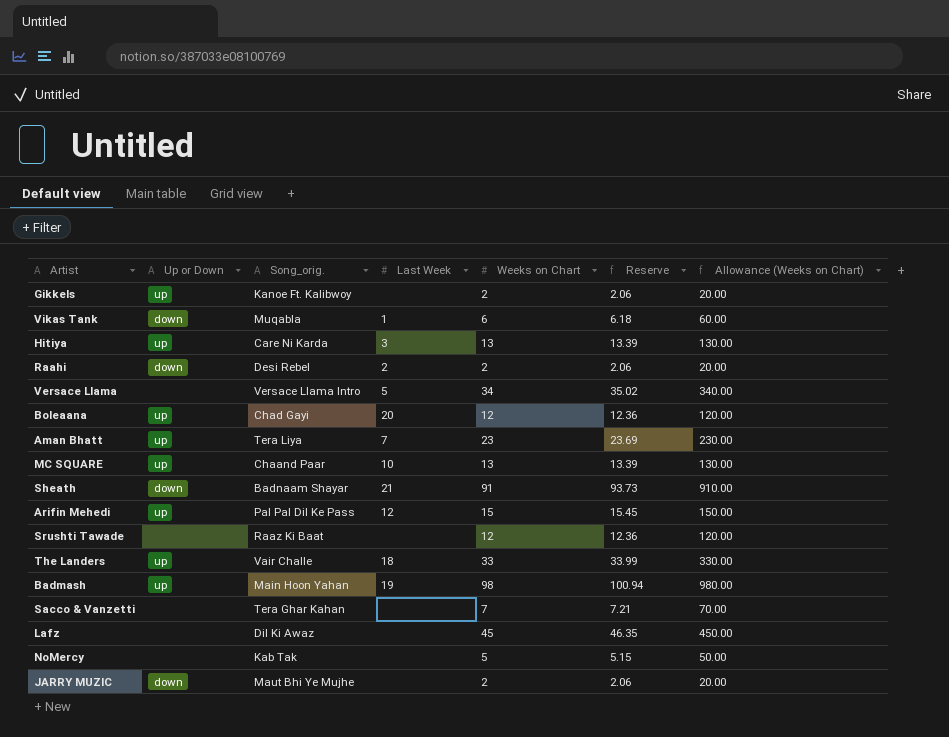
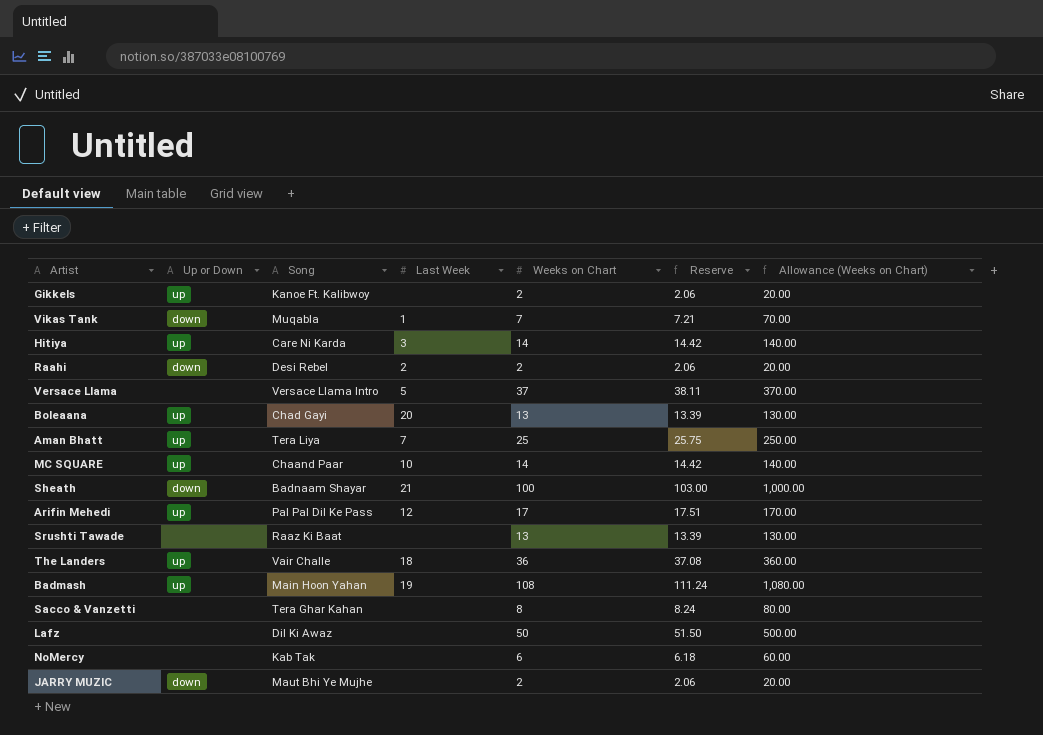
column name: Song_orig. -> Song
Vikas Tank | Weeks on Chart: 6 -> 7
Vikas Tank | Reserve: 6.18 -> 7.21
Vikas Tank | Allowance (Weeks on Chart): 60.00 -> 70.00
Hitiya | Weeks on Chart: 13 -> 14
Hitiya | Reserve: 13.39 -> 14.42
Hitiya | Allowance (Weeks on Chart): 130.00 -> 140.00
Versace Llama | Weeks on Chart: 34 -> 37
Versace Llama | Reserve: 35.02 -> 38.11
Versace Llama | Allowance (Weeks on Chart): 340.00 -> 370.00
Boleaana | Weeks on Chart: 12 -> 13
Boleaana | Reserve: 12.36 -> 13.39
Boleaana | Allowance (Weeks on Chart): 120.00 -> 130.00
Aman Bhatt | Weeks on Chart: 23 -> 25
Aman Bhatt | Reserve: 23.69 -> 25.75
Aman Bhatt | Allowance (Weeks on Chart): 230.00 -> 250.00
MC SQUARE | Weeks on Chart: 13 -> 14
MC SQUARE | Reserve: 13.39 -> 14.42
MC SQUARE | Allowance (Weeks on Chart): 130.00 -> 140.00
Sheath | Weeks on Chart: 91 -> 100
Sheath | Reserve: 93.73 -> 103.00
Sheath | Allowance (Weeks on Chart): 910.00 -> 1,000.00
Arifin Mehedi | Weeks on Chart: 15 -> 17
Arifin Mehedi | Reserve: 15.45 -> 17.51
Arifin Mehedi | Allowance (Weeks on Chart): 150.00 -> 170.00
Srushti Tawade | Weeks on Chart: 12 -> 13
Srushti Tawade | Reserve: 12.36 -> 13.39
Srushti Tawade | Allowance (Weeks on Chart): 120.00 -> 130.00
The Landers | Weeks on Chart: 33 -> 36
The Landers | Reserve: 33.99 -> 37.08
The Landers | Allowance (Weeks on Chart): 330.00 -> 360.00
Badmash | Weeks on Chart: 98 -> 108
Badmash | Reserve: 100.94 -> 111.24
Badmash | Allowance (Weeks on Chart): 980.00 -> 1,080.00
Sacco & Vanzetti | Weeks on Chart: 7 -> 8
Sacco & Vanzetti | Reserve: 7.21 -> 8.24
Sacco & Vanzetti | Allowance (Weeks on Chart): 70.00 -> 80.00
Lafz | Weeks on Chart: 45 -> 50
Lafz | Reserve: 46.35 -> 51.50
Lafz | Allowance (Weeks on Chart): 450.00 -> 500.00
NoMercy | Weeks on Chart: 5 -> 6
NoMercy | Reserve: 5.15 -> 6.18
NoMercy | Allowance (Weeks on Chart): 50.00 -> 60.00

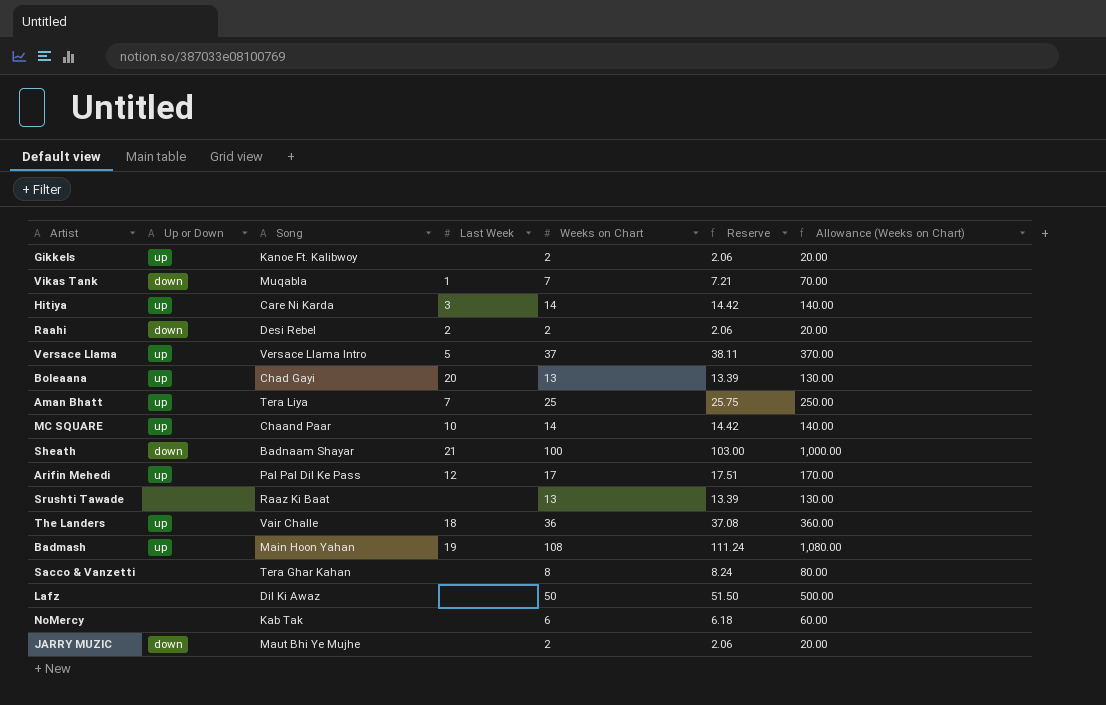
Versace Llama | Up or Down: none -> up

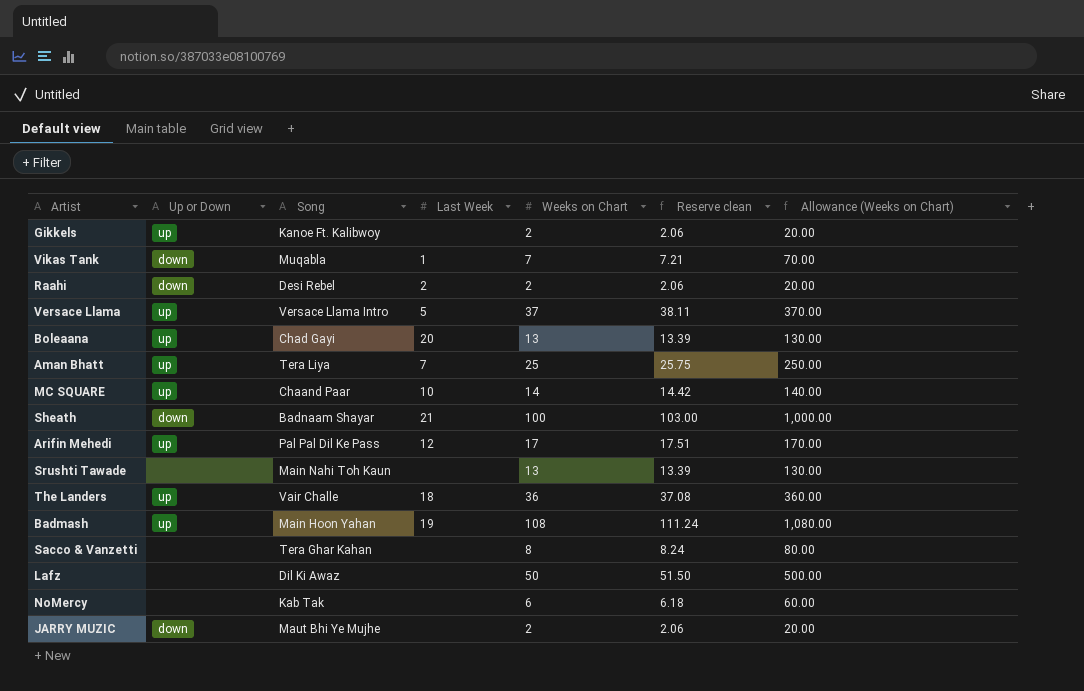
column name: Reserve -> Reserve clean
row Hitiya: up | Care Ni Karda | 3 | 14 | 14.42 | 140.00 -> none
Srushti Tawade | Song: Raaz Ki Baat -> Main Nahi Toh Kaun

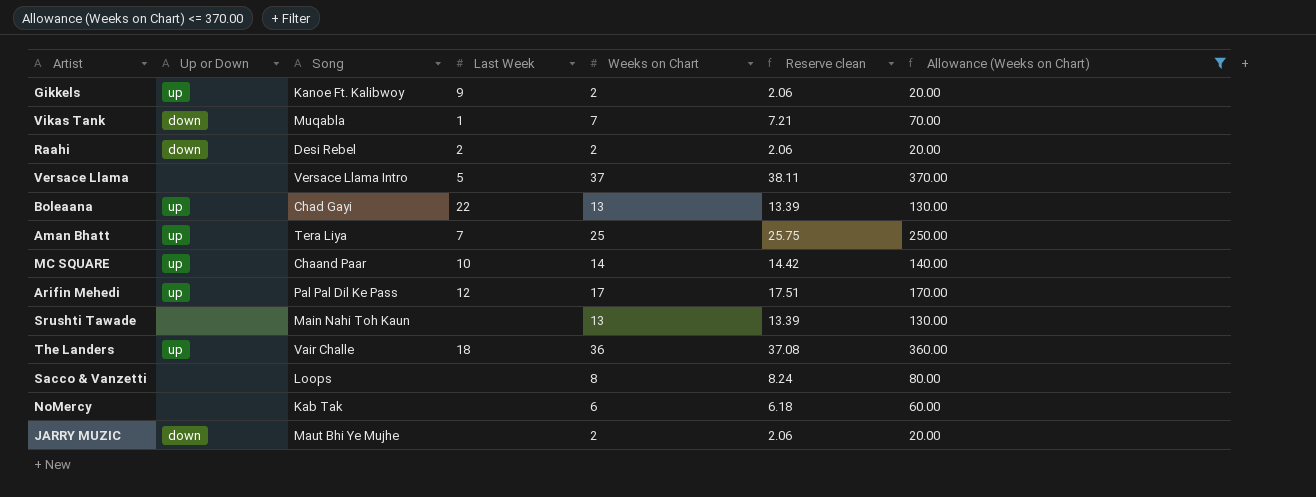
filter: none -> Allowance (Weeks on Chart) <= 370.00
Gikkels | Last Week: none -> 9
Versace Llama | Up or Down: up -> none
Boleaana | Last Week: 20 -> 22
Sacco & Vanzetti | Song: Tera Ghar Kahan -> Loops

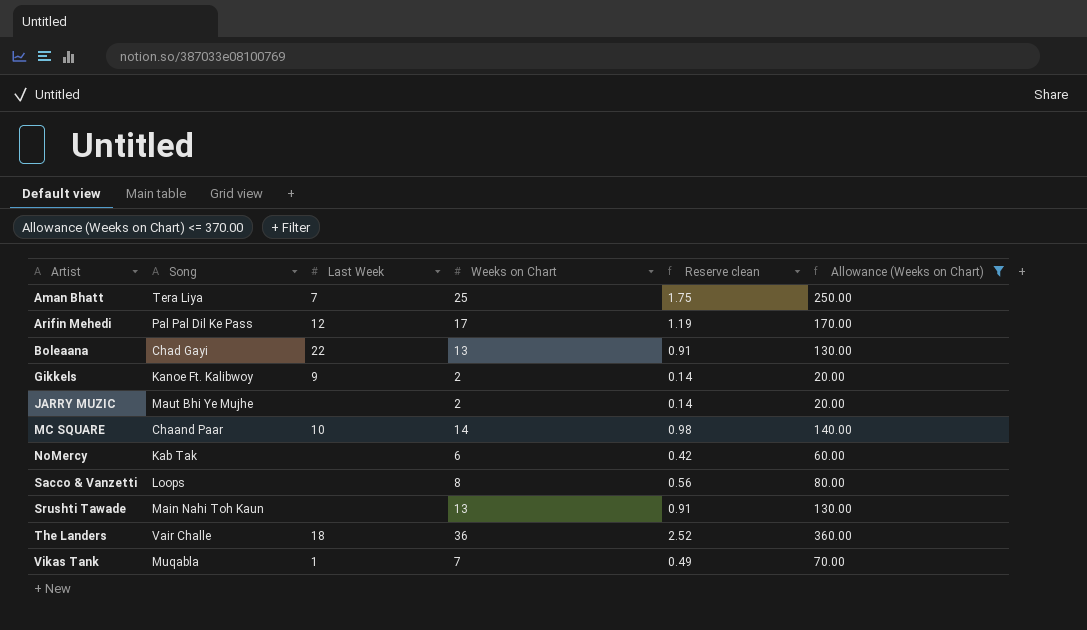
row order: none -> Artist ascending
column Up or Down | position: 2 -> none
column Reserve clean | formula: [Weeks on Chart] * 1.03 -> [Weeks on Chart] * 0.07
row Raahi: down | Desi Rebel | 2 | 2 | 2.06 | 20.00 -> none
row Versace Llama: none | Versace Llama Intro | 5 | 37 | 38.11 | 370.00 -> none

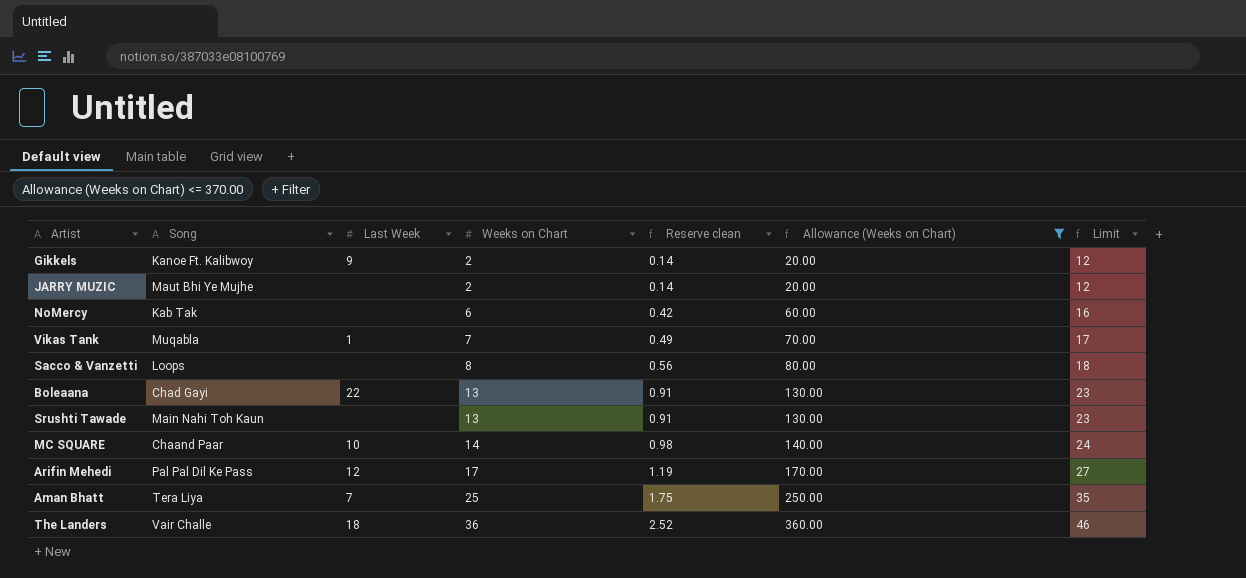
row order: Artist ascending -> Weeks on Chart ascending
column Limit | formula: none -> [Weeks on Chart] + 10

